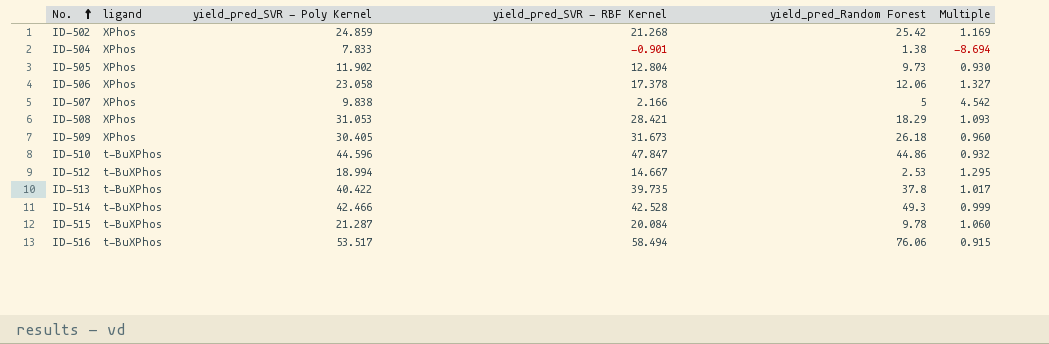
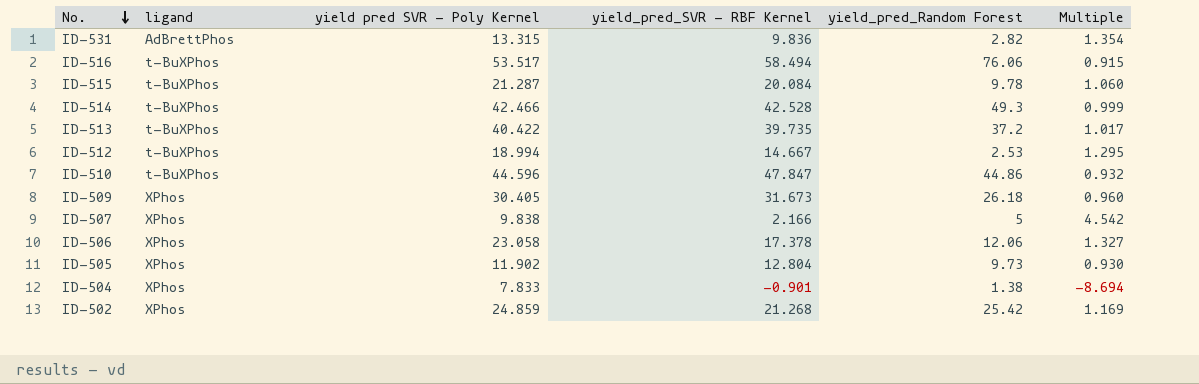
row order: No. ascending -> No. descending
column name: yield_pred_SVR - Poly Kernel -> yield pred SVR - Poly Kernel
row ID-508: XPhos | 31.053 | 28.421 | 18.29 | 1.093 -> none
row ID-531: none -> AdBrettPhos | 13.315 | 9.836 | 2.82 | 1.354
ID-513 | yield_pred_Random Forest: 37.8 -> 37.2

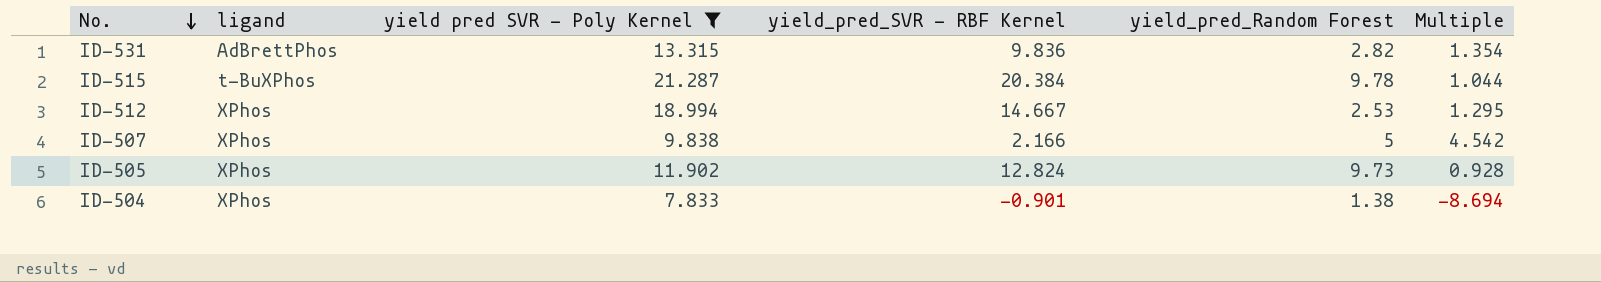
filter: none -> yield pred SVR - Poly Kernel <= 21.287
ID-515 | yield_pred_SVR - RBF Kernel: 20.084 -> 20.384
ID-515 | Multiple: 1.060 -> 1.044
ID-512 | ligand: t-BuXPhos -> XPhos
ID-505 | yield_pred_SVR - RBF Kernel: 12.804 -> 12.824
ID-505 | Multiple: 0.930 -> 0.928

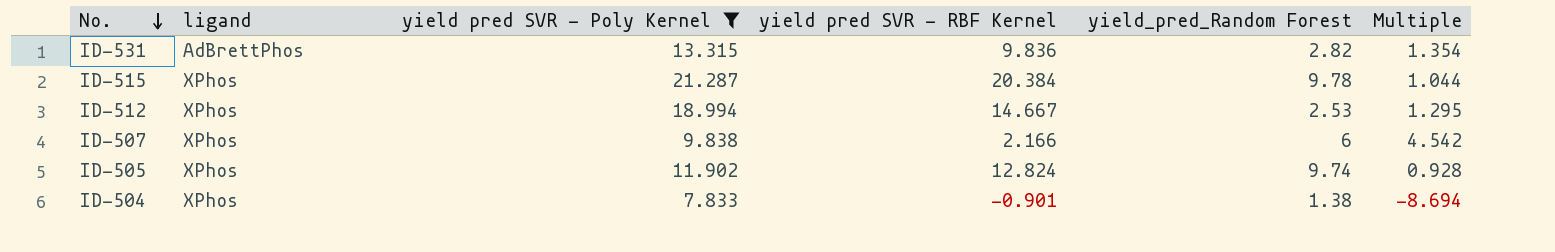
column name: yield_pred_SVR - RBF Kernel -> yield pred SVR - RBF Kernel
ID-515 | ligand: t-BuXPhos -> XPhos
ID-507 | yield_pred_Random Forest: 5 -> 6
ID-505 | yield_pred_Random Forest: 9.73 -> 9.74

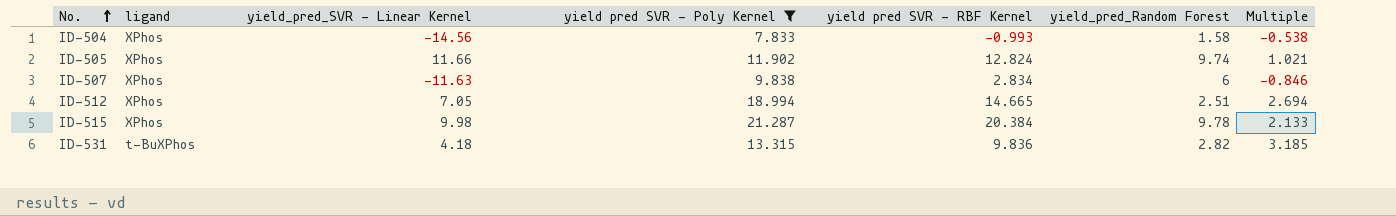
row order: No. descending -> No. ascending
column yield_pred_SVR - Linear Kernel | position: none -> 3
column Multiple | formula: [yield pred SVR - Poly Kernel] / [yield pred SVR - RBF Kernel] -> [yield pred SVR - Poly Kernel] / [yield_pred_SVR - Linear Kernel]
ID-504 | yield pred SVR - RBF Kernel: -0.901 -> -0.993
ID-504 | yield_pred_Random Forest: 1.38 -> 1.58
ID-507 | yield pred SVR - RBF Kernel: 2.166 -> 2.834
ID-512 | yield pred SVR - RBF Kernel: 14.667 -> 14.665
ID-512 | yield_pred_Random Forest: 2.53 -> 2.51
ID-531 | ligand: AdBrettPhos -> t-BuXPhos

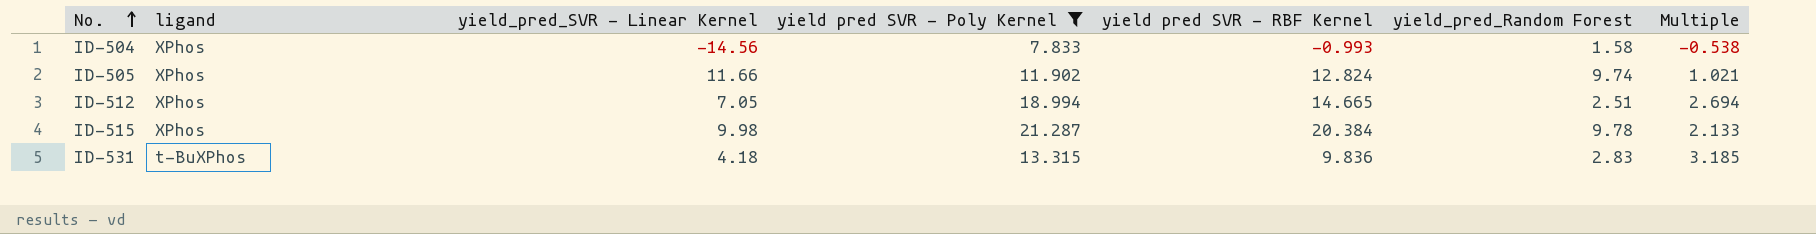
row ID-507: XPhos | -11.63 | 9.838 | 2.834 | 6 | -0.846 -> none
ID-531 | yield_pred_Random Forest: 2.82 -> 2.83

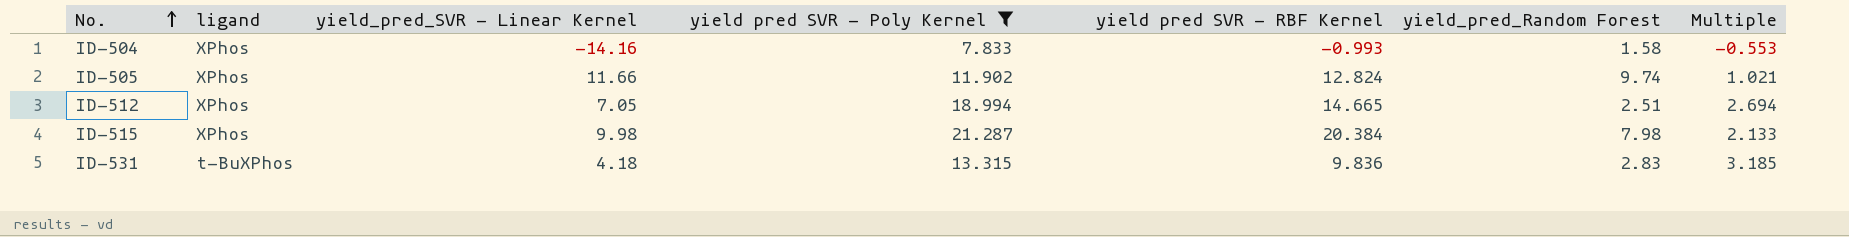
ID-504 | yield_pred_SVR - Linear Kernel: -14.56 -> -14.16
ID-504 | Multiple: -0.538 -> -0.553
ID-515 | yield_pred_Random Forest: 9.78 -> 7.98

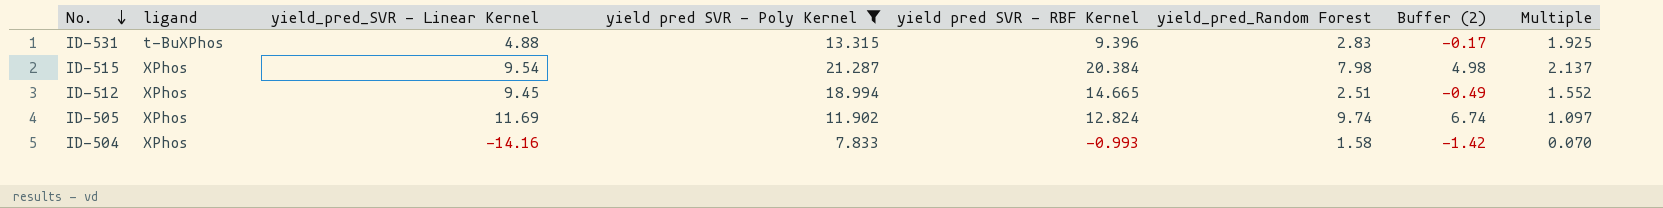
row order: No. ascending -> No. descending
column Buffer (2) | formula: none -> [yield_pred_Random Forest] - 3
column Multiple | formula: [yield pred SVR - Poly Kernel] / [yield_pred_SVR - Linear Kernel] -> [yield pred SVR - RBF Kernel] / [yield_pred_SVR - Linear Kernel]
ID-531 | yield_pred_SVR - Linear Kernel: 4.18 -> 4.88
ID-531 | yield pred SVR - RBF Kernel: 9.836 -> 9.396
ID-515 | yield_pred_SVR - Linear Kernel: 9.98 -> 9.54
ID-512 | yield_pred_SVR - Linear Kernel: 7.05 -> 9.45
ID-505 | yield_pred_SVR - Linear Kernel: 11.66 -> 11.69

